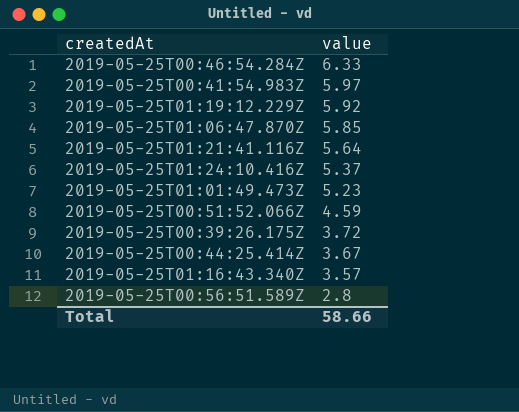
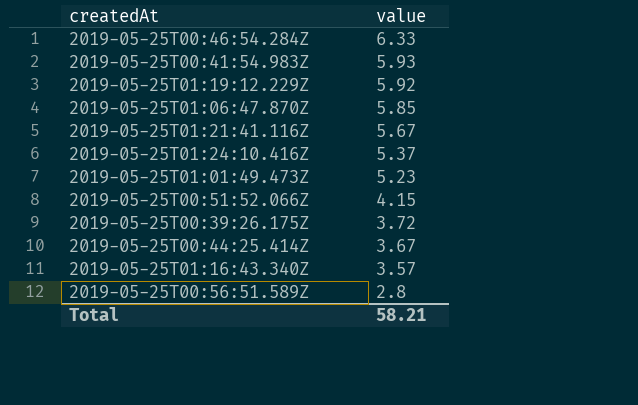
2019-05-25T00:41:54.983Z | value: 5.97 -> 5.93
2019-05-25T01:21:41.116Z | value: 5.64 -> 5.67
2019-05-25T00:51:52.066Z | value: 4.59 -> 4.15
Total | value: 58.66 -> 58.21

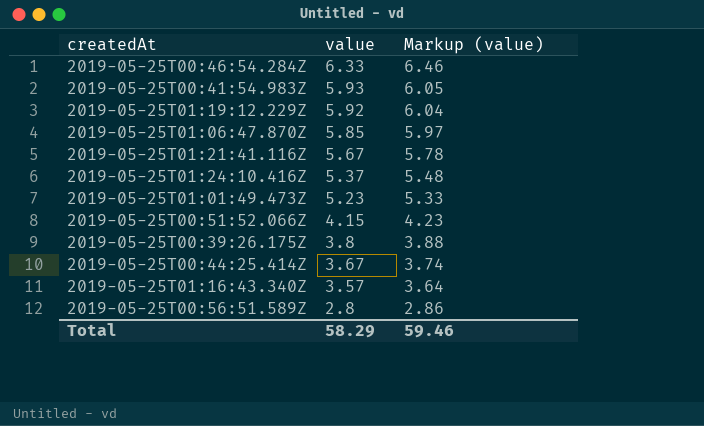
column Markup (value) | formula: none -> [value] * 1.02
2019-05-25T00:39:26.175Z | value: 3.72 -> 3.8
Total | value: 58.21 -> 58.29

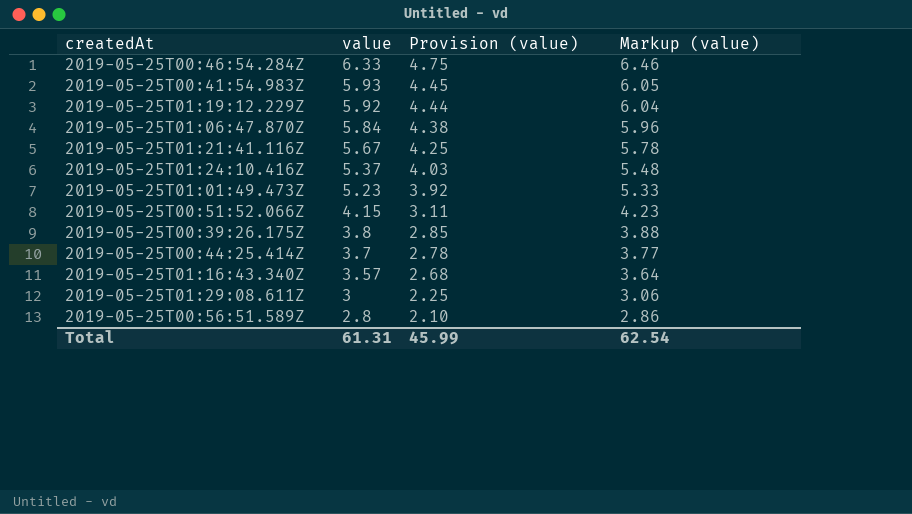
column Provision (value) | formula: none -> [value] * 0.75
2019-05-25T01:06:47.870Z | value: 5.85 -> 5.84
2019-05-25T01:06:47.870Z | Markup (value): 5.97 -> 5.96
2019-05-25T00:44:25.414Z | value: 3.67 -> 3.7
2019-05-25T00:44:25.414Z | Markup (value): 3.74 -> 3.77
row 2019-05-25T01:29:08.611Z: none -> 3 | 2.25 | 3.06
Total | value: 58.29 -> 61.31
Total | Markup (value): 59.46 -> 62.54

